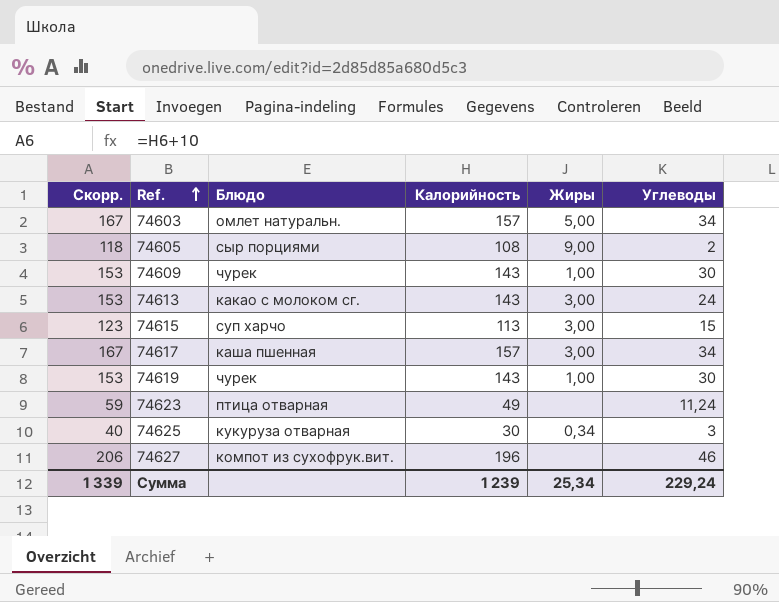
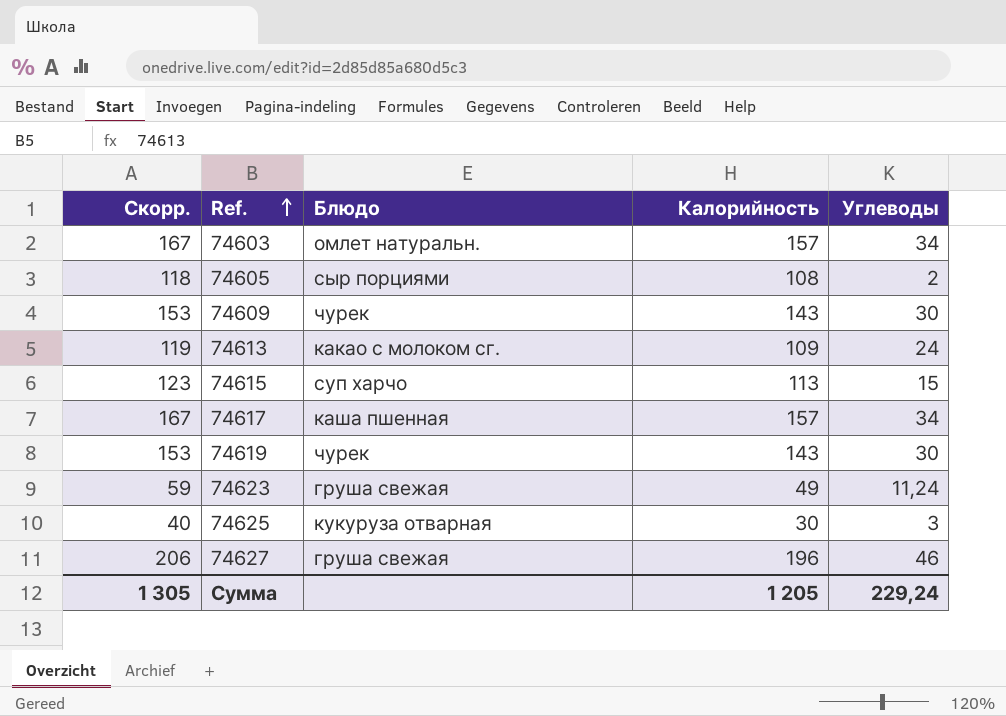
column Жиры | position: 5 -> none
74613 | Скорр.: 153 -> 119
74613 | Калорийность: 143 -> 109
74623 | Блюдо: птица отварная -> груша свежая
74627 | Блюдо: компот из сухофрук.вит. -> груша свежая
Сумма | Скорр.: 1 339 -> 1 305
Сумма | Калорийность: 1 239 -> 1 205

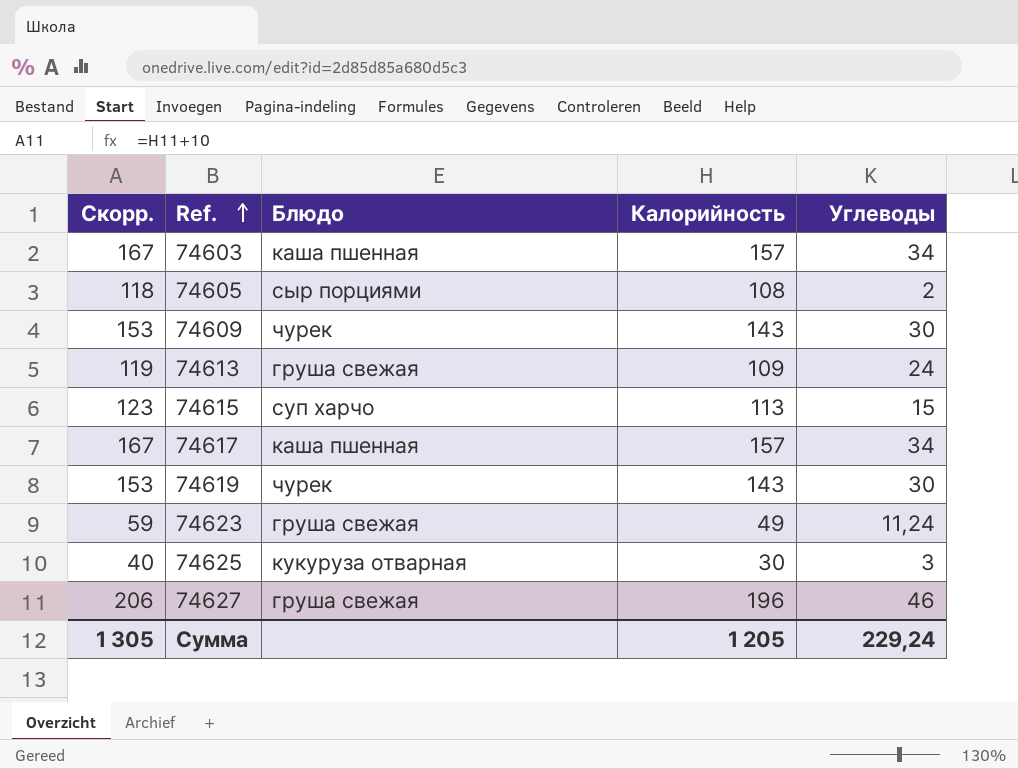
74603 | Блюдо: омлет натуральн. -> каша пшенная
74613 | Блюдо: какао с молоком сг. -> груша свежая

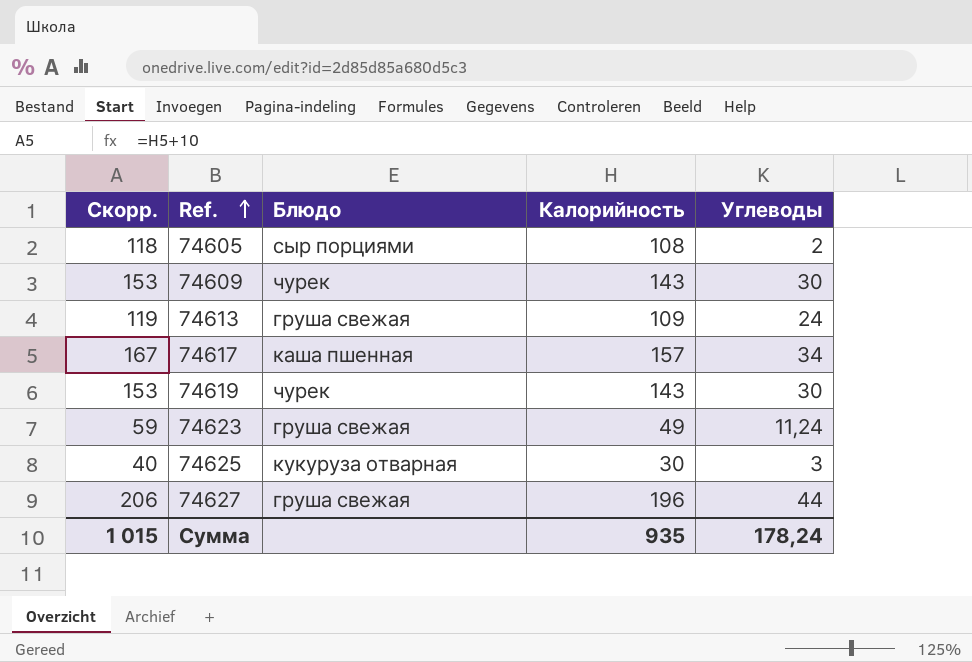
row 74603: 167 | каша пшенная | 157 | 34 -> none
row 74615: 123 | суп харчо | 113 | 15 -> none
74627 | Углеводы: 46 -> 44
Сумма | Скорр.: 1 305 -> 1 015
Сумма | Калорийность: 1 205 -> 935
Сумма | Углеводы: 229,24 -> 178,24

